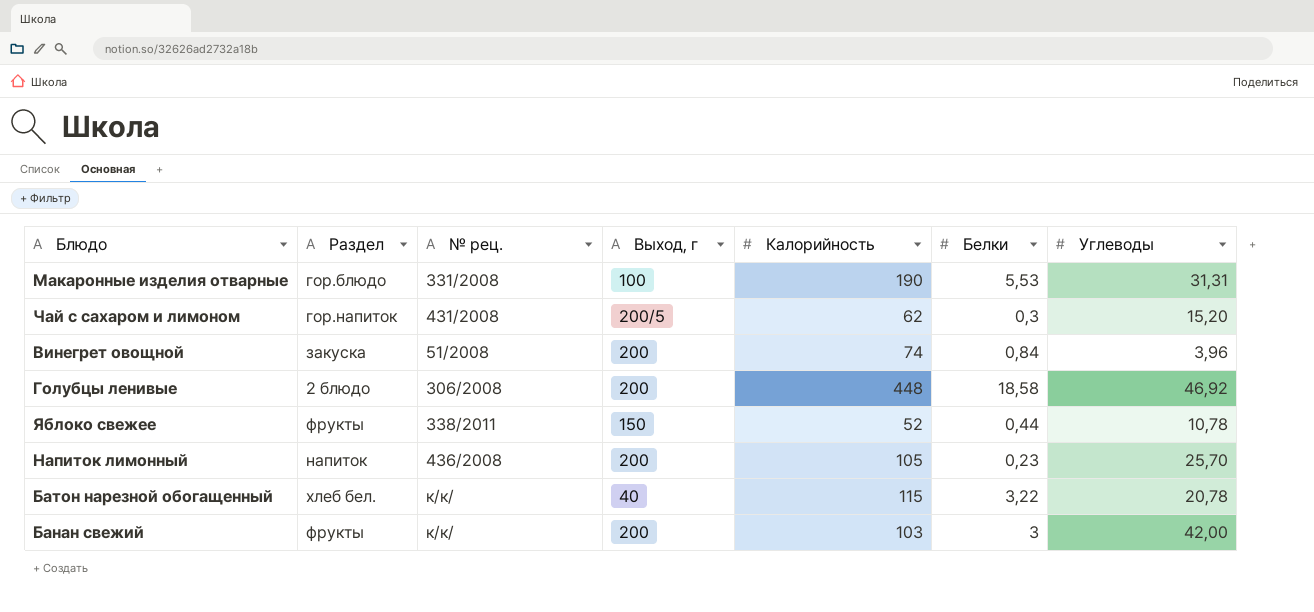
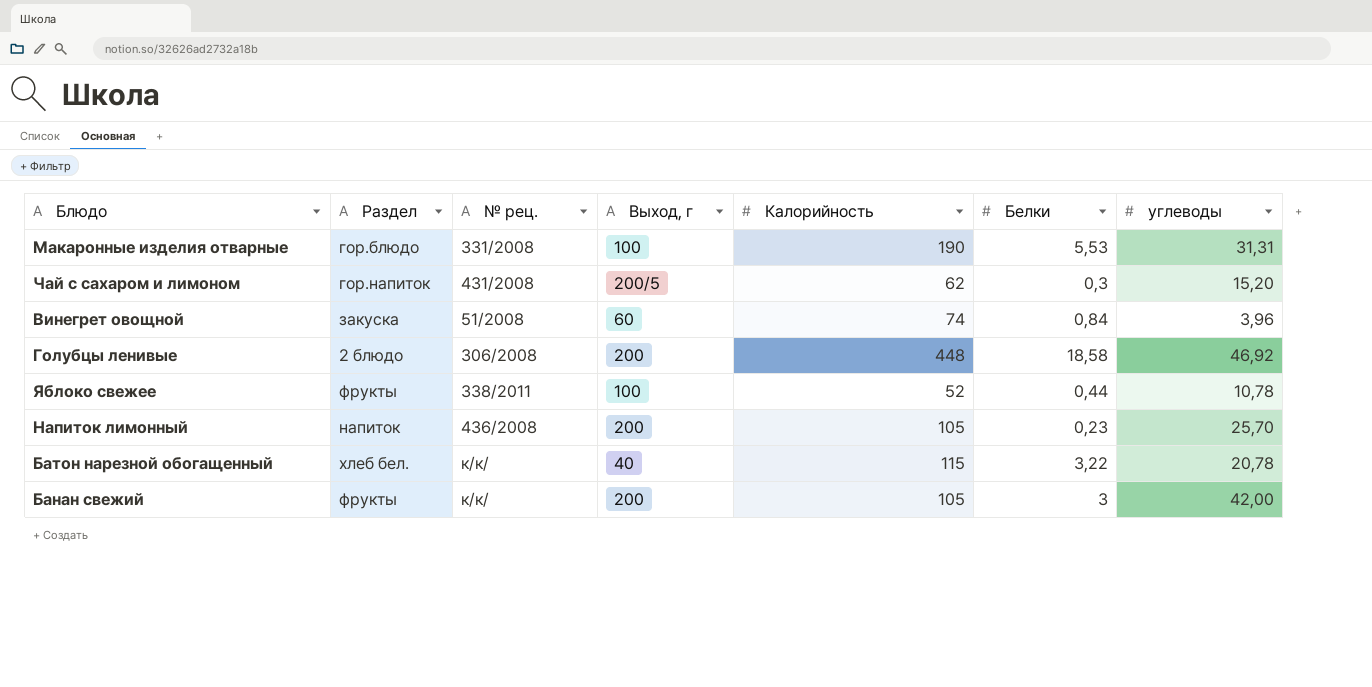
column name: Углеводы -> углеводы
Винегрет овощной | Выход, г: 200 -> 60
Яблоко свежее | Выход, г: 150 -> 100
Банан свежий | Калорийность: 103 -> 105

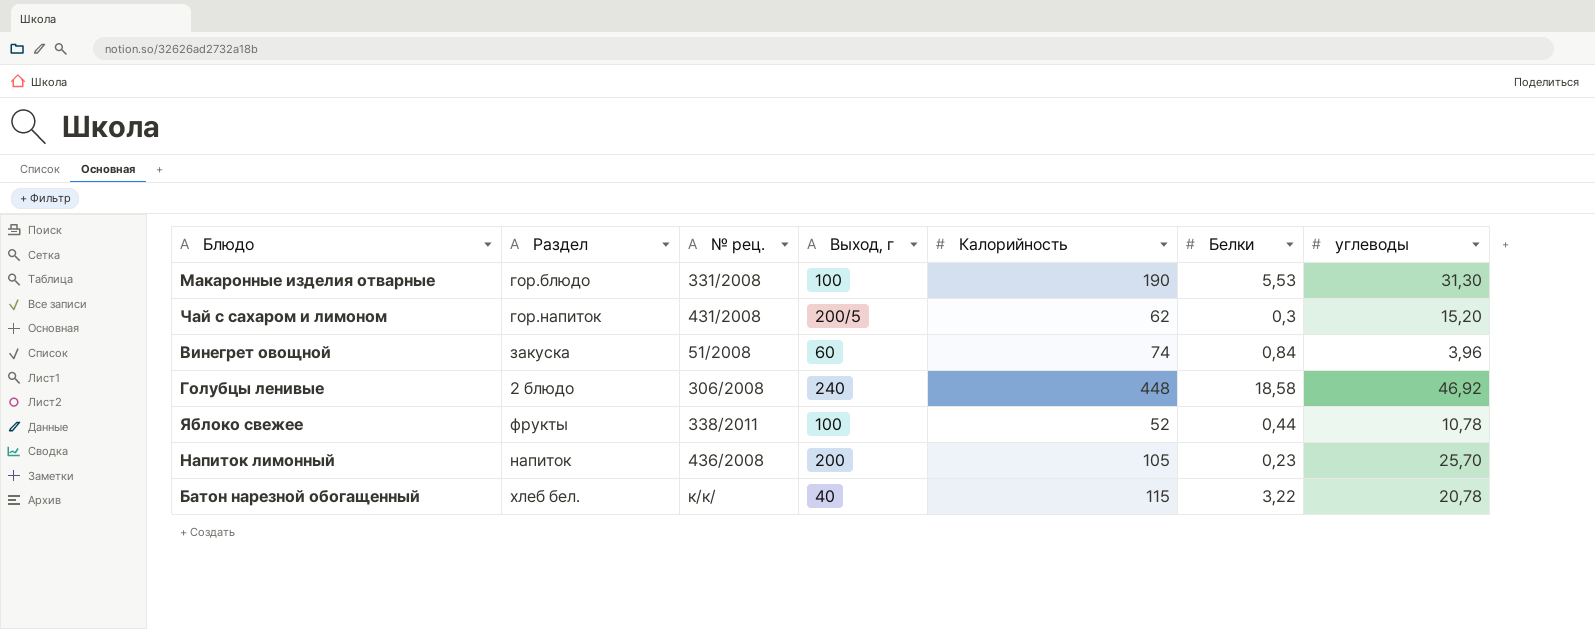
row Банан свежий: фрукты | к/к/ | 200 | 105 | 3 | 42,00 -> none
Макаронные изделия отварные | углеводы: 31,31 -> 31,30
Голубцы ленивые | Выход, г: 200 -> 240

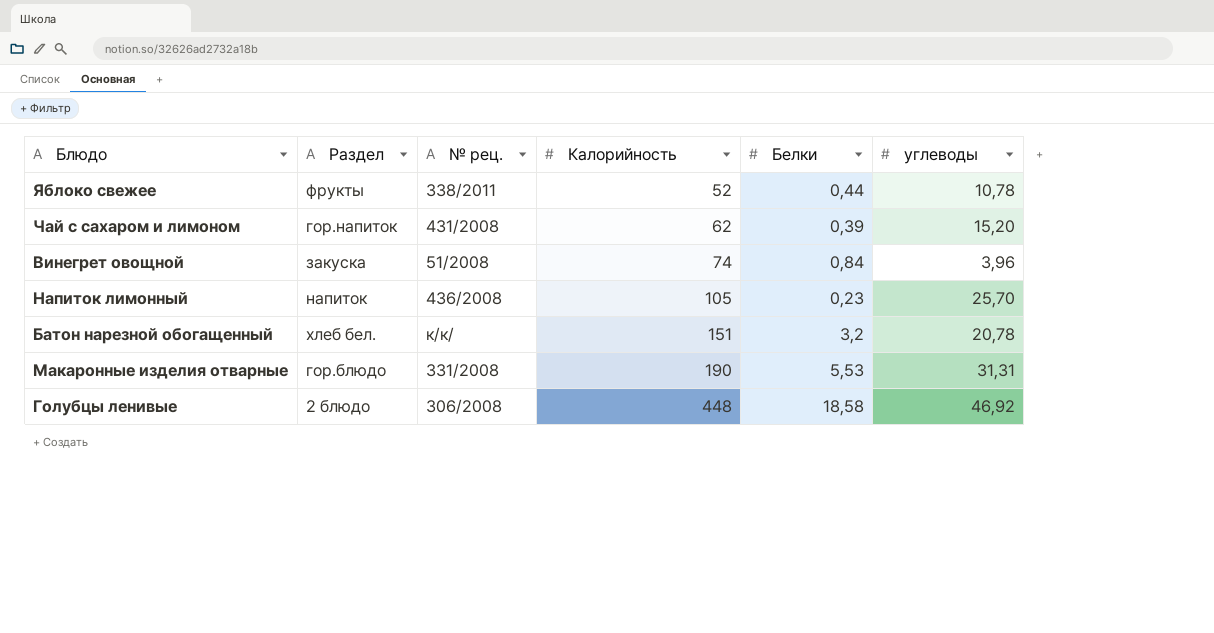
row order: none -> Калорийность ascending
column Выход, г | position: 4 -> none
Чай с сахаром и лимоном | Белки: 0,3 -> 0,39
Батон нарезной обогащенный | Калорийность: 115 -> 151
Батон нарезной обогащенный | Белки: 3,22 -> 3,2
Макаронные изделия отварные | углеводы: 31,30 -> 31,31

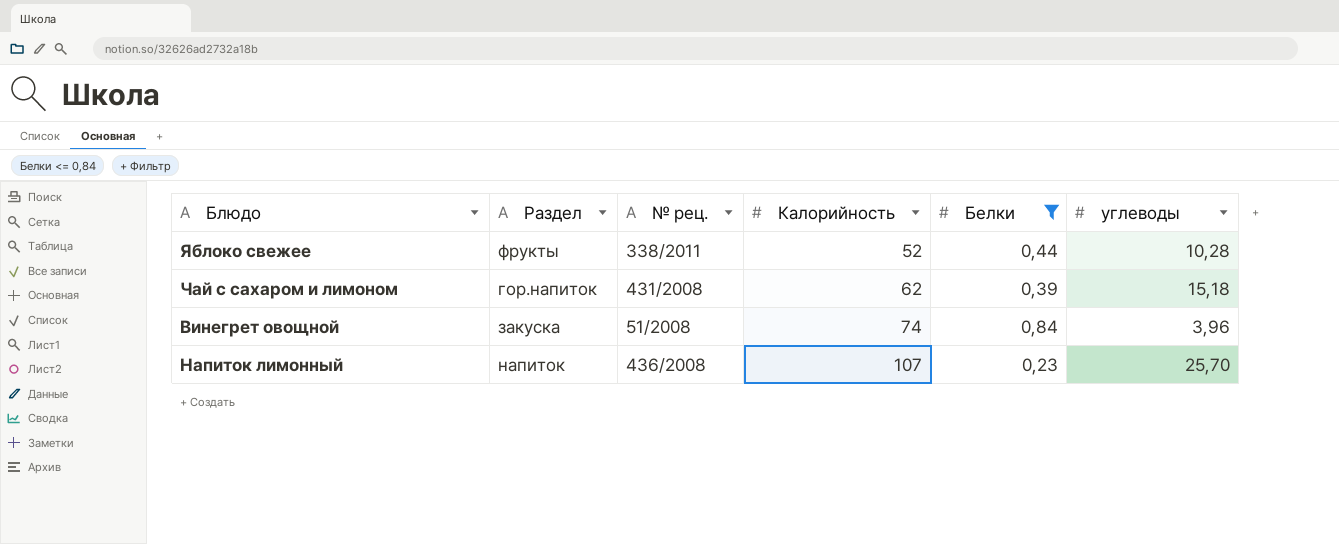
filter: none -> Белки <= 0,84
Яблоко свежее | углеводы: 10,78 -> 10,28
Чай с сахаром и лимоном | углеводы: 15,20 -> 15,18
Напиток лимонный | Калорийность: 105 -> 107

